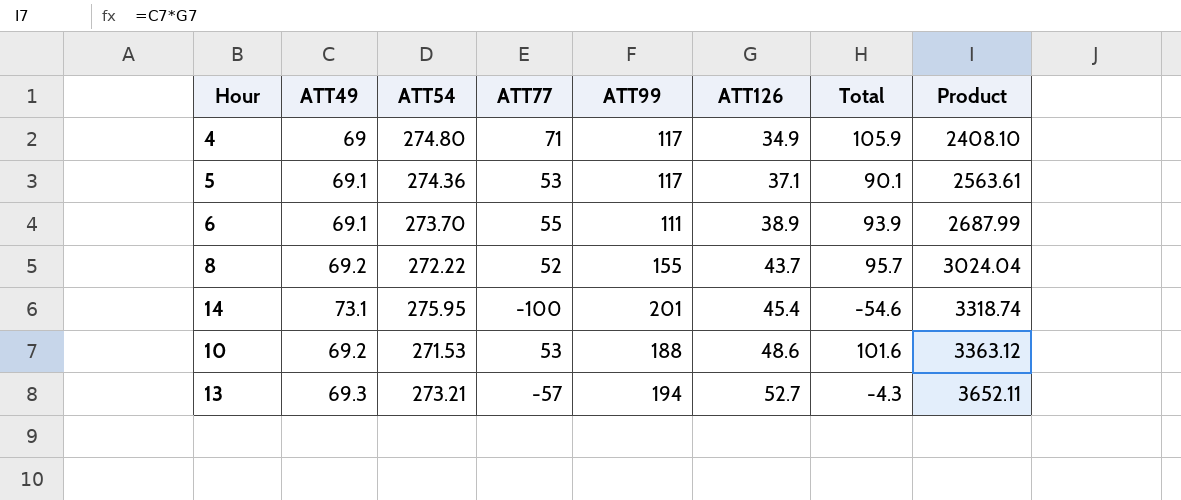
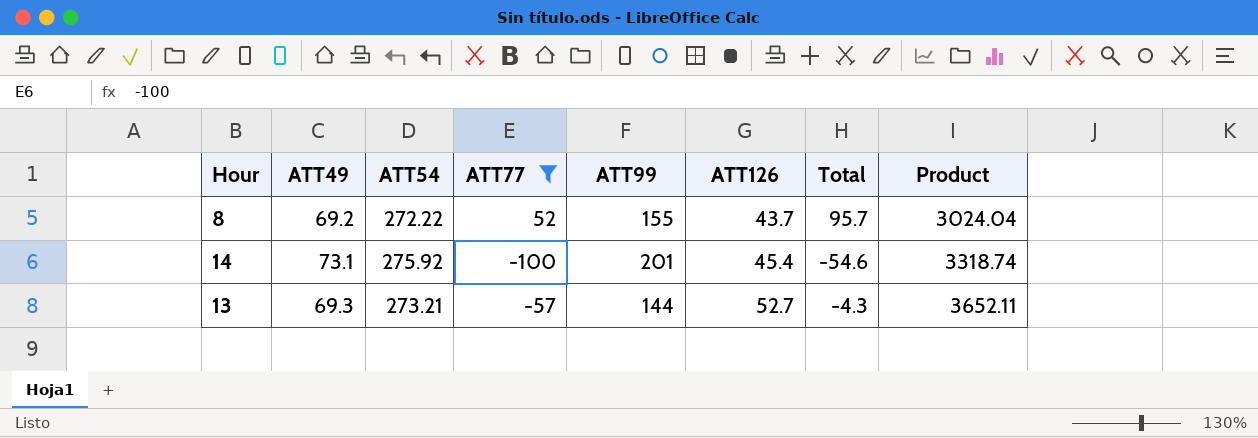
filter: none -> ATT77 <= 52
14 | ATT54: 275.95 -> 275.92
13 | ATT99: 194 -> 144

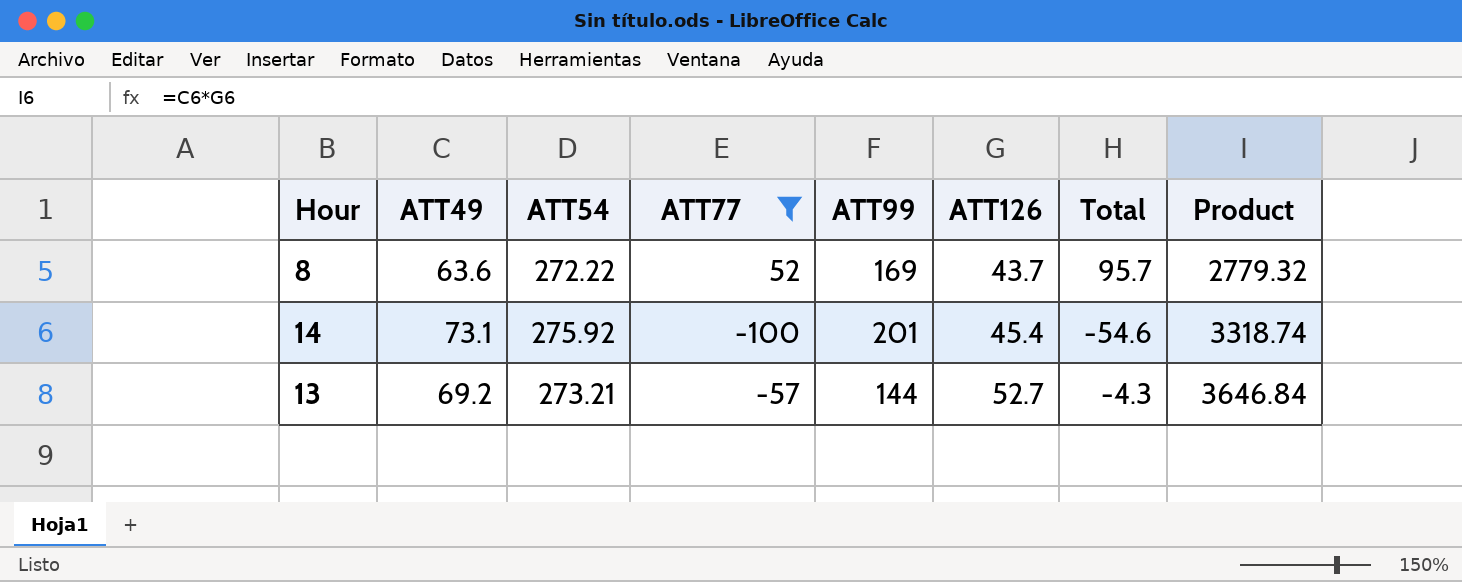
8 | ATT49: 69.2 -> 63.6
8 | ATT99: 155 -> 169
8 | Product: 3024.04 -> 2779.32
13 | ATT49: 69.3 -> 69.2
13 | Product: 3652.11 -> 3646.84

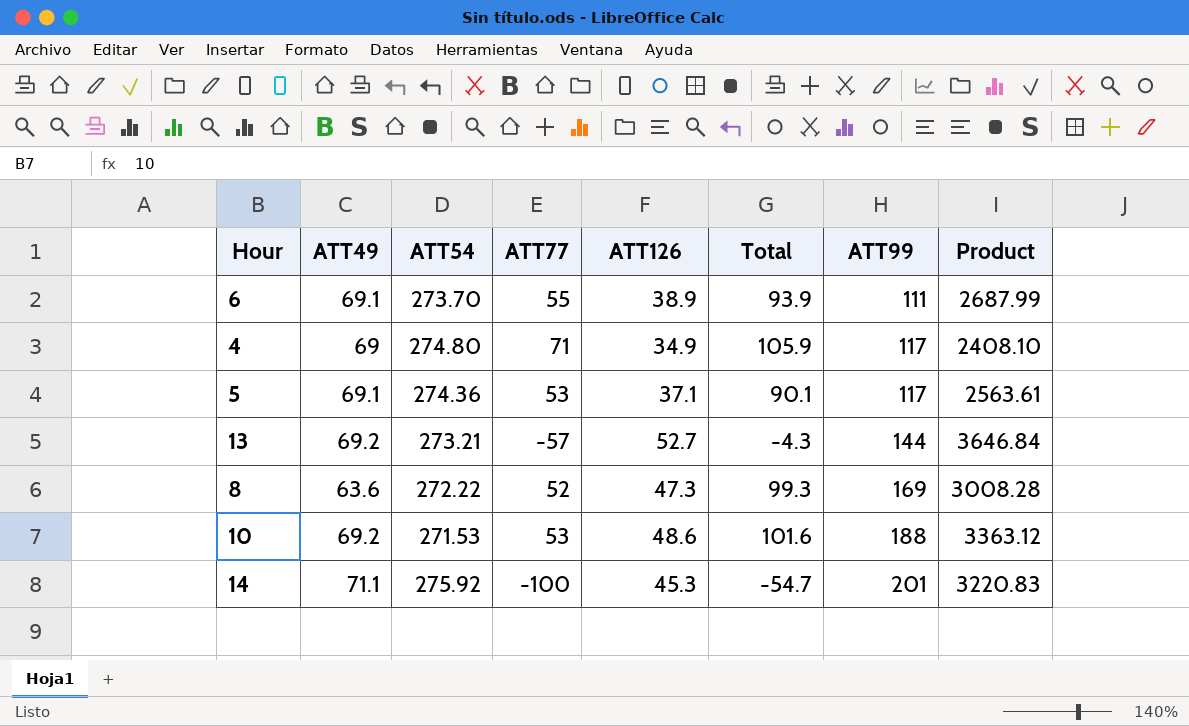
filter: ATT77 <= 52 -> none
row order: ATT126 ascending -> ATT99 ascending
column ATT99 | position: 5 -> 7
8 | ATT126: 43.7 -> 47.3
8 | Total: 95.7 -> 99.3
8 | Product: 2779.32 -> 3008.28
14 | ATT49: 73.1 -> 71.1
14 | ATT126: 45.4 -> 45.3
14 | Total: -54.6 -> -54.7
14 | Product: 3318.74 -> 3220.83

